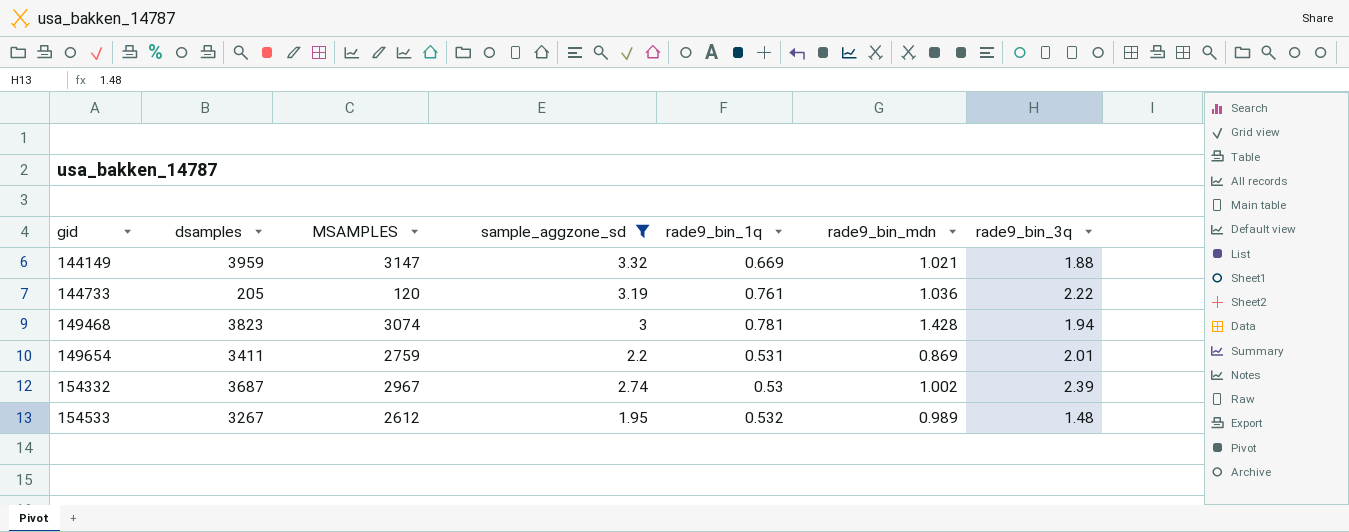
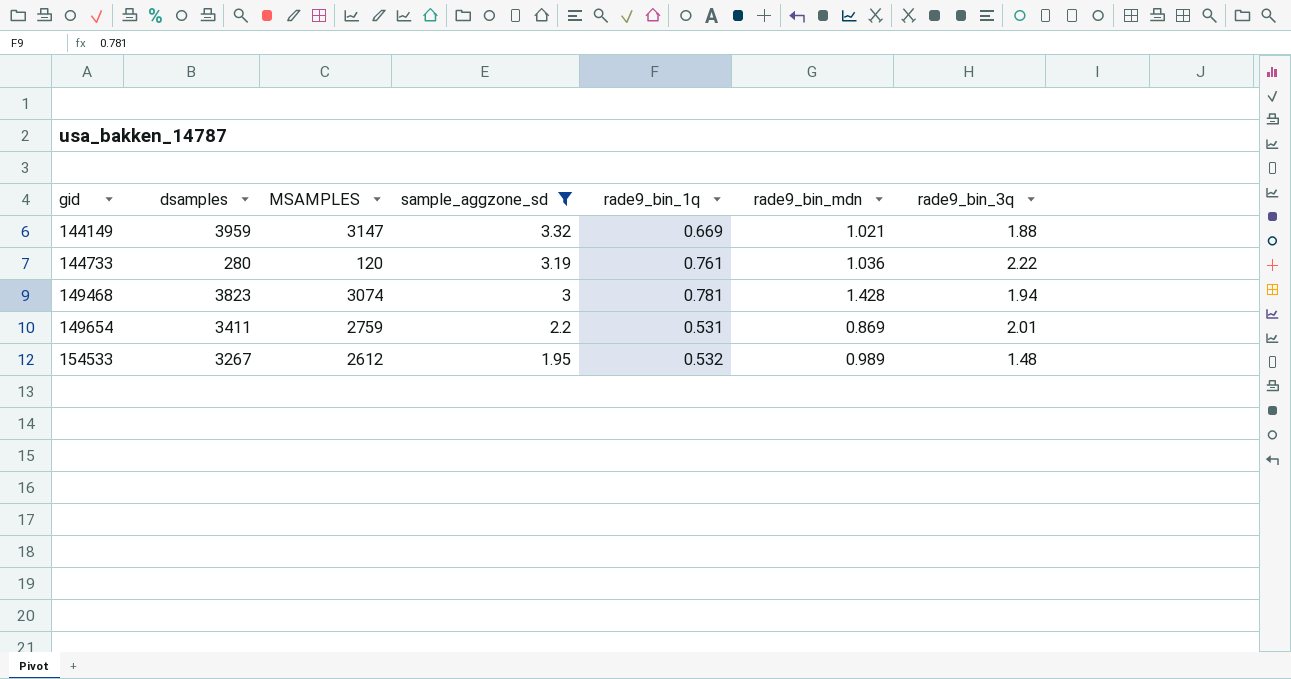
row 154332: 3687 | 2967 | 2.74 | 0.53 | 1.002 | 2.39 -> none
144733 | dsamples: 205 -> 280

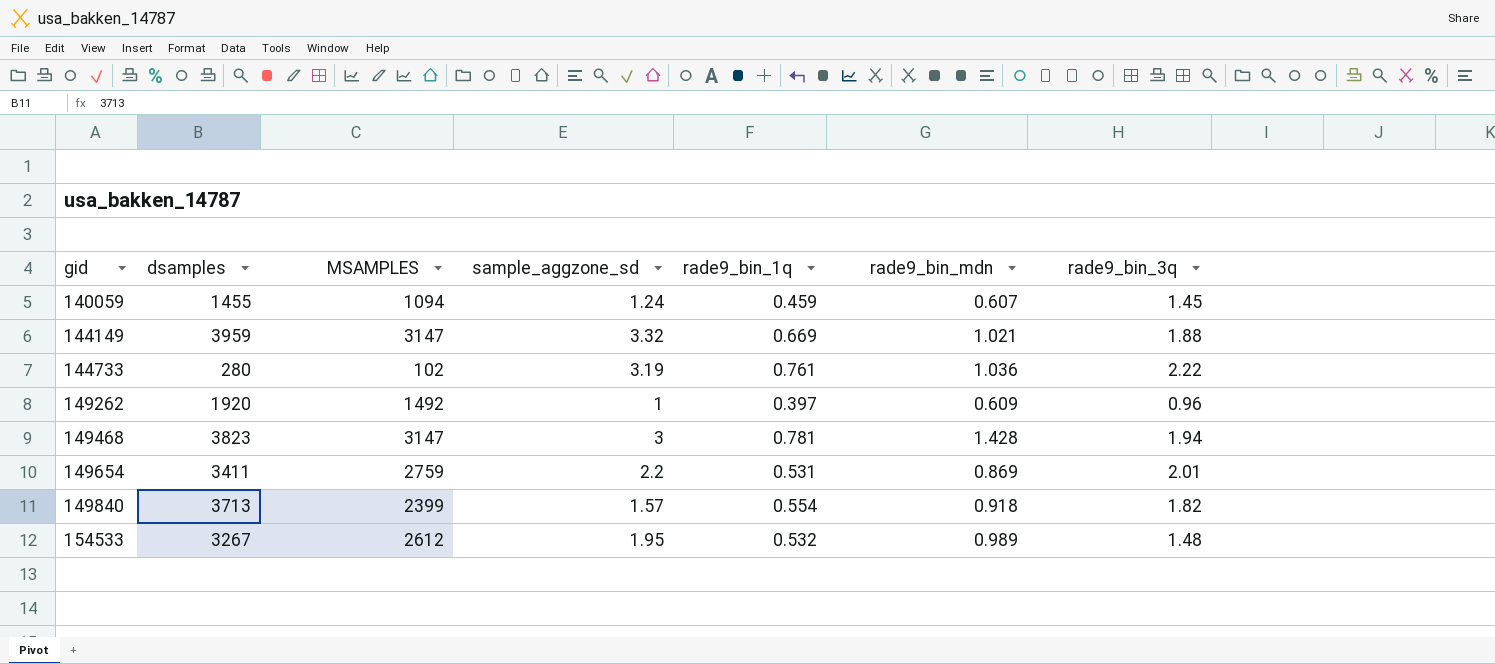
filter: sample_aggzone_sd >= 1.95 -> none
144733 | MSAMPLES: 120 -> 102
149468 | MSAMPLES: 3074 -> 3147

